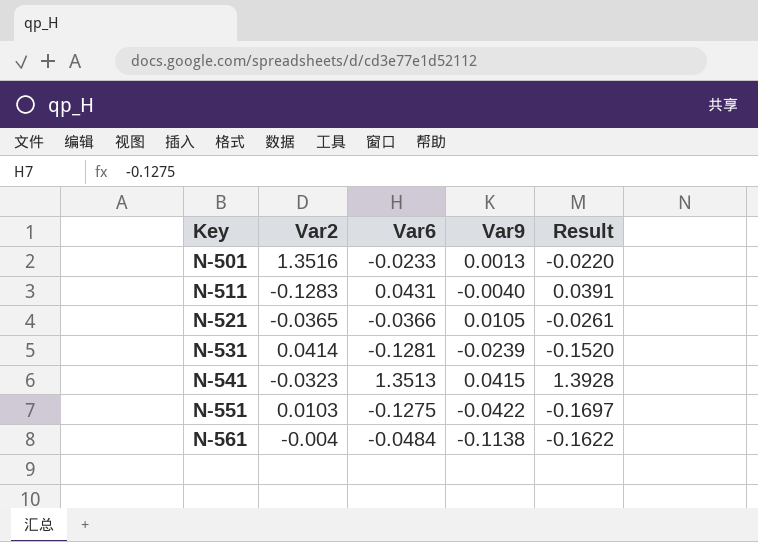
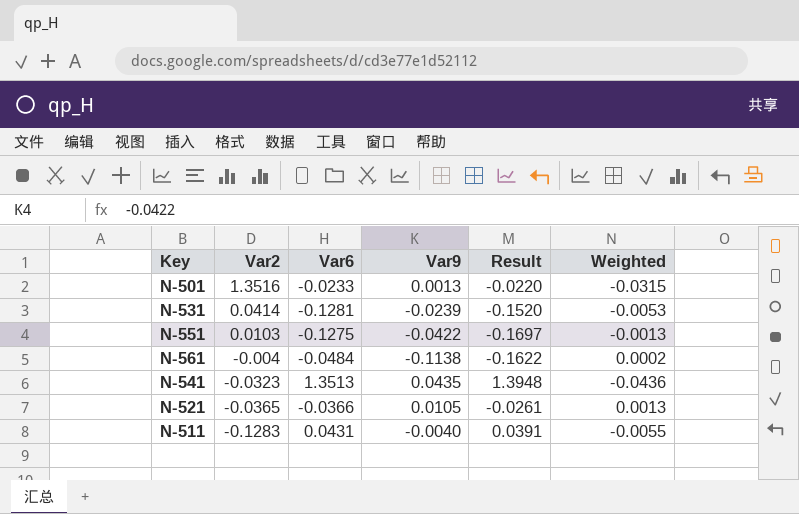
row order: Key ascending -> Var2 descending
column Weighted | formula: none -> [Var2] * [Var6]
N-541 | Var9: 0.0415 -> 0.0435
N-541 | Result: 1.3928 -> 1.3948

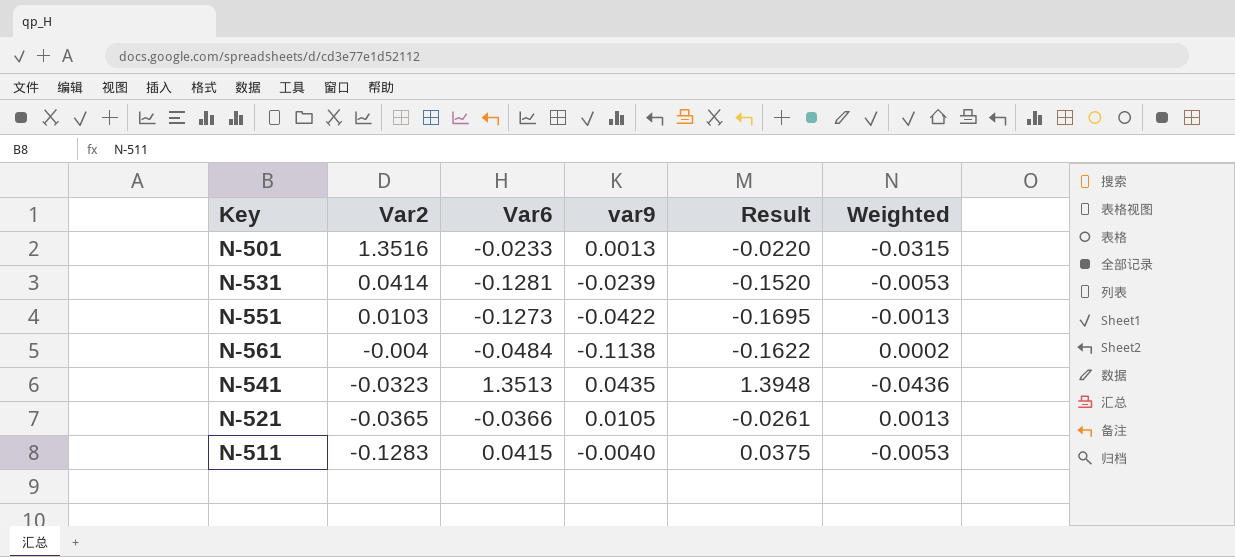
column name: Var9 -> var9
N-551 | Var6: -0.1275 -> -0.1273
N-551 | Result: -0.1697 -> -0.1695
N-511 | Var6: 0.0431 -> 0.0415
N-511 | Result: 0.0391 -> 0.0375
N-511 | Weighted: -0.0055 -> -0.0053

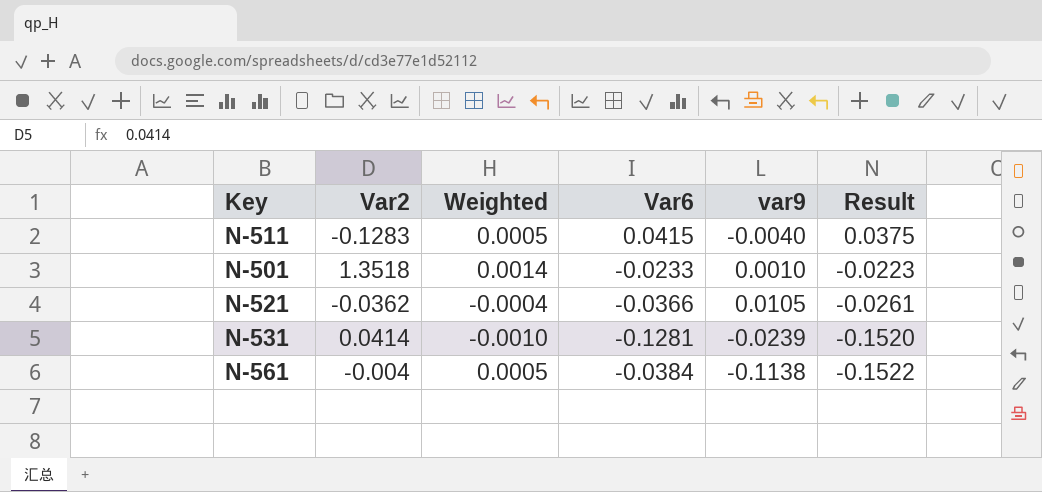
row order: Var2 descending -> Result descending
column Weighted | formula: [Var2] * [Var6] -> [Var2] * [var9]
column Weighted | position: 6 -> 3
row N-551: 0.0103 | -0.1273 | -0.0422 | -0.1695 | -0.0013 -> none
row N-541: -0.0323 | 1.3513 | 0.0435 | 1.3948 | -0.0436 -> none
N-501 | Var2: 1.3516 -> 1.3518
N-501 | var9: 0.0013 -> 0.0010
N-501 | Result: -0.0220 -> -0.0223
N-521 | Var2: -0.0365 -> -0.0362
N-561 | Var6: -0.0484 -> -0.0384
N-561 | Result: -0.1622 -> -0.1522

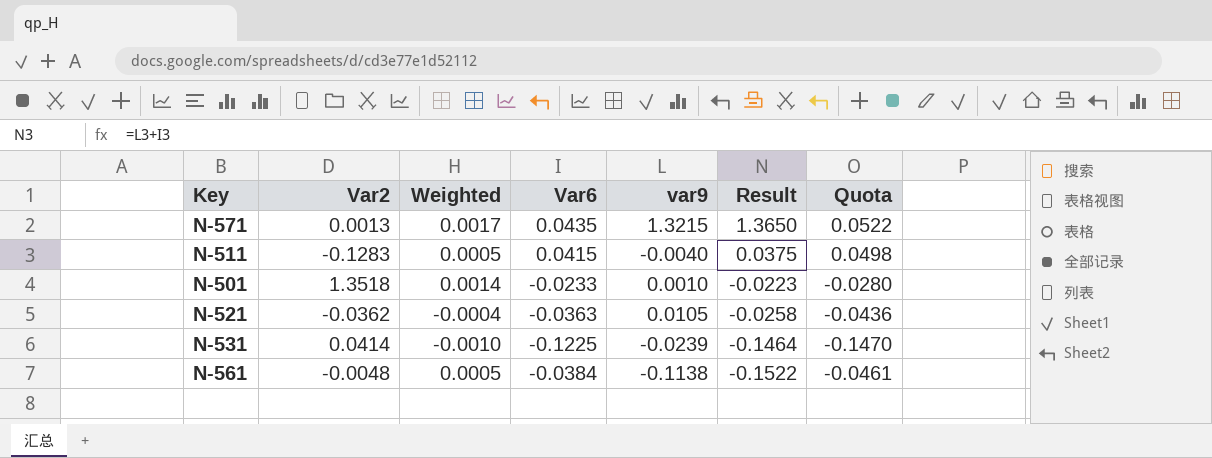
column Quota | formula: none -> [Var6] * 1.2
row N-571: none -> 0.0013 | 0.0017 | 0.0435 | 1.3215 | 1.3650 | 0.0522
N-521 | Var6: -0.0366 -> -0.0363
N-521 | Result: -0.0261 -> -0.0258
N-531 | Var6: -0.1281 -> -0.1225
N-531 | Result: -0.1520 -> -0.1464
N-561 | Var2: -0.004 -> -0.0048

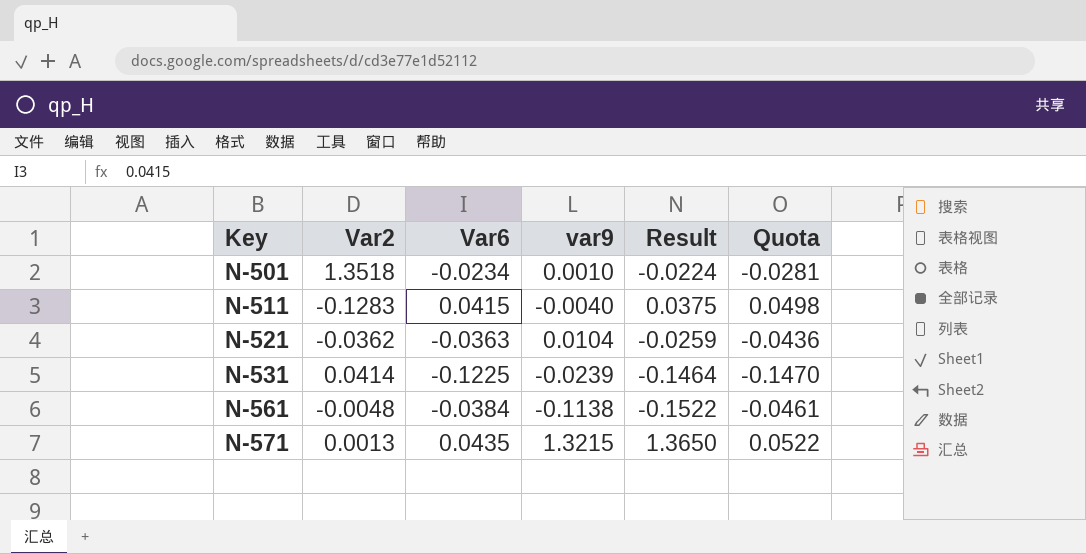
row order: Result descending -> Key ascending
column Weighted | formula: [Var2] * [var9] -> none
N-501 | Var6: -0.0233 -> -0.0234
N-501 | Result: -0.0223 -> -0.0224
N-501 | Quota: -0.0280 -> -0.0281
N-521 | var9: 0.0105 -> 0.0104
N-521 | Result: -0.0258 -> -0.0259

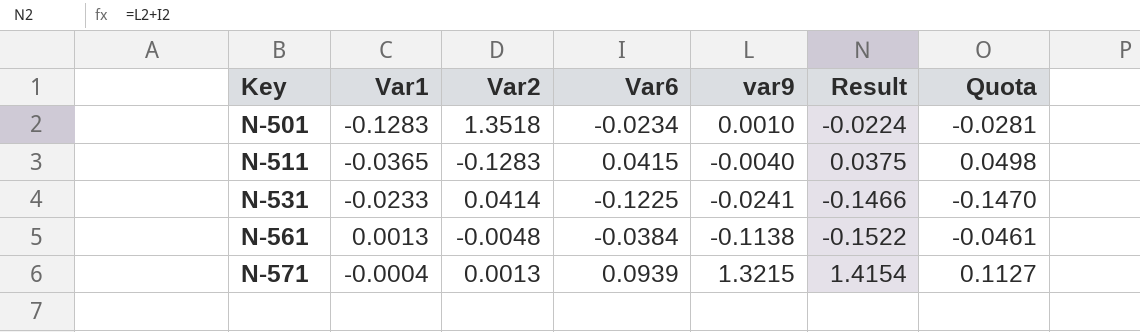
column Var1 | position: none -> 2
row N-521: -0.0362 | -0.0363 | 0.0104 | -0.0259 | -0.0436 -> none
N-531 | var9: -0.0239 -> -0.0241
N-531 | Result: -0.1464 -> -0.1466
N-571 | Var6: 0.0435 -> 0.0939
N-571 | Result: 1.3650 -> 1.4154
N-571 | Quota: 0.0522 -> 0.1127

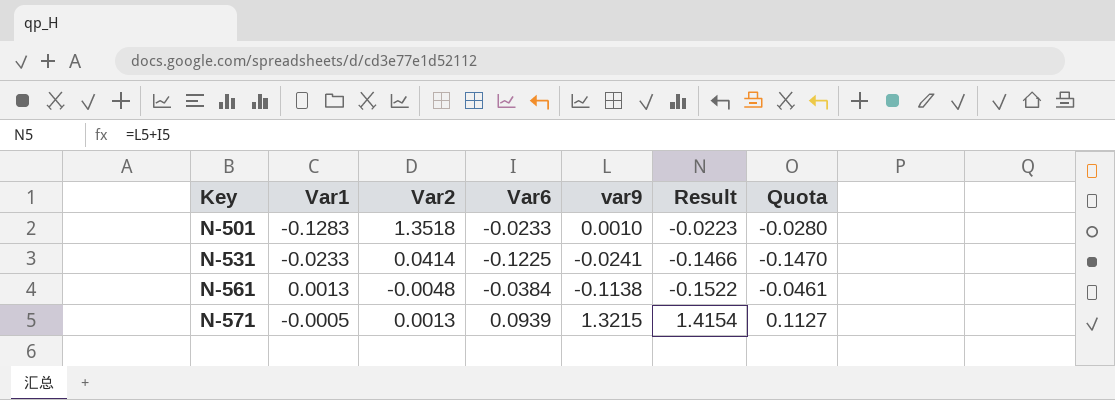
row N-511: -0.0365 | -0.1283 | 0.0415 | -0.0040 | 0.0375 | 0.0498 -> none
N-501 | Var6: -0.0234 -> -0.0233
N-501 | Result: -0.0224 -> -0.0223
N-501 | Quota: -0.0281 -> -0.0280
N-571 | Var1: -0.0004 -> -0.0005

